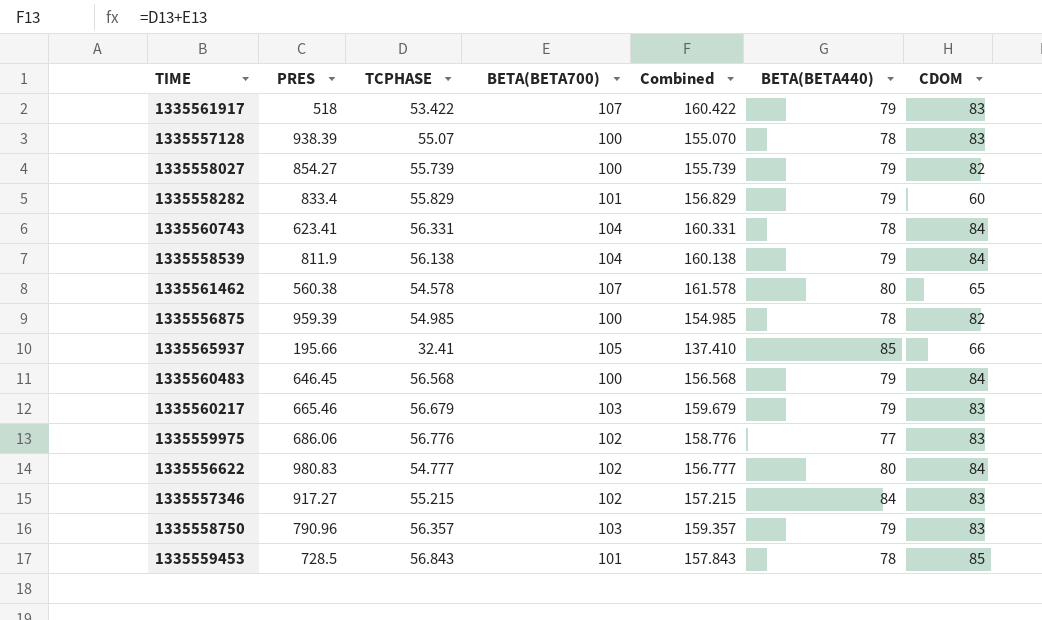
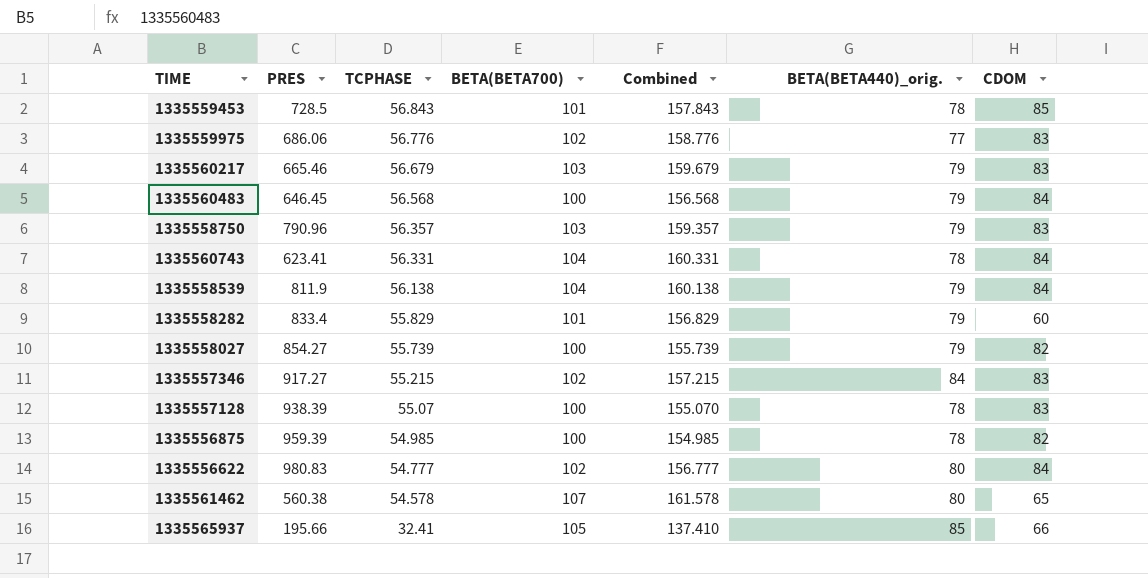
row order: none -> TCPHASE descending
column name: BETA(BETA440) -> BETA(BETA440)_orig.
row 1335561917: 518 | 53.422 | 107 | 160.422 | 79 | 83 -> none

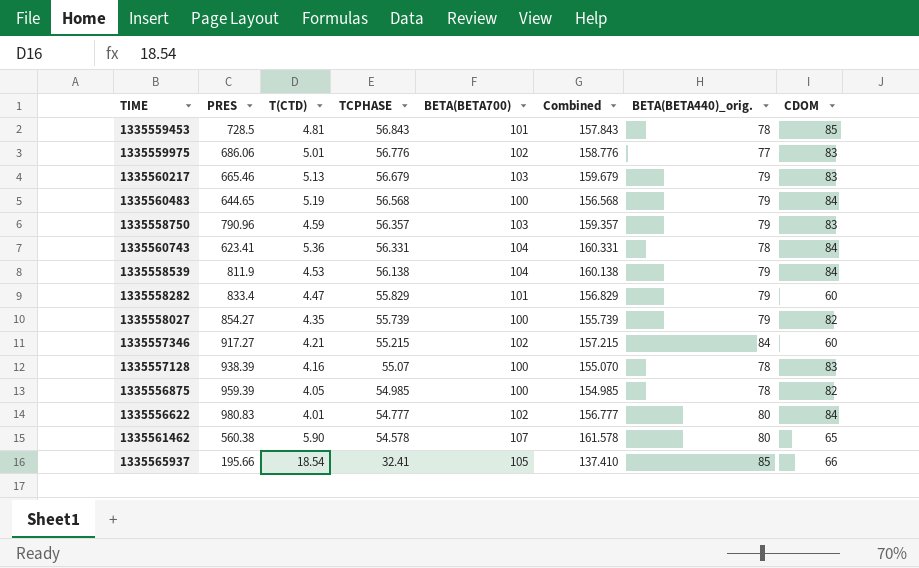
column T(CTD) | position: none -> 3
1335560483 | PRES: 646.45 -> 644.65
1335557346 | CDOM: 83 -> 60

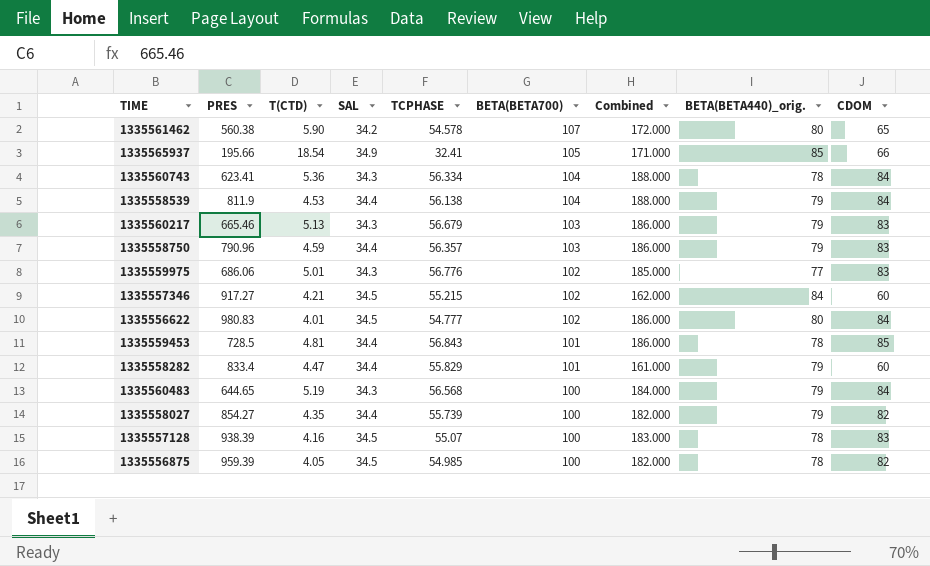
row order: TCPHASE descending -> BETA(BETA700) descending
column SAL | position: none -> 4
column Combined | formula: [TCPHASE] + [BETA(BETA700)] -> [BETA(BETA700)] + [CDOM]
1335560743 | TCPHASE: 56.331 -> 56.334

